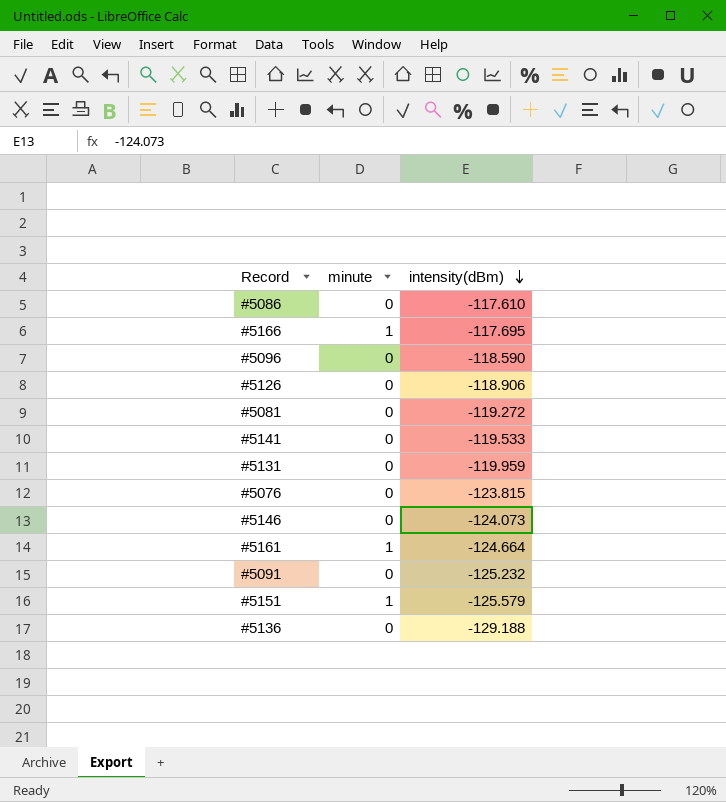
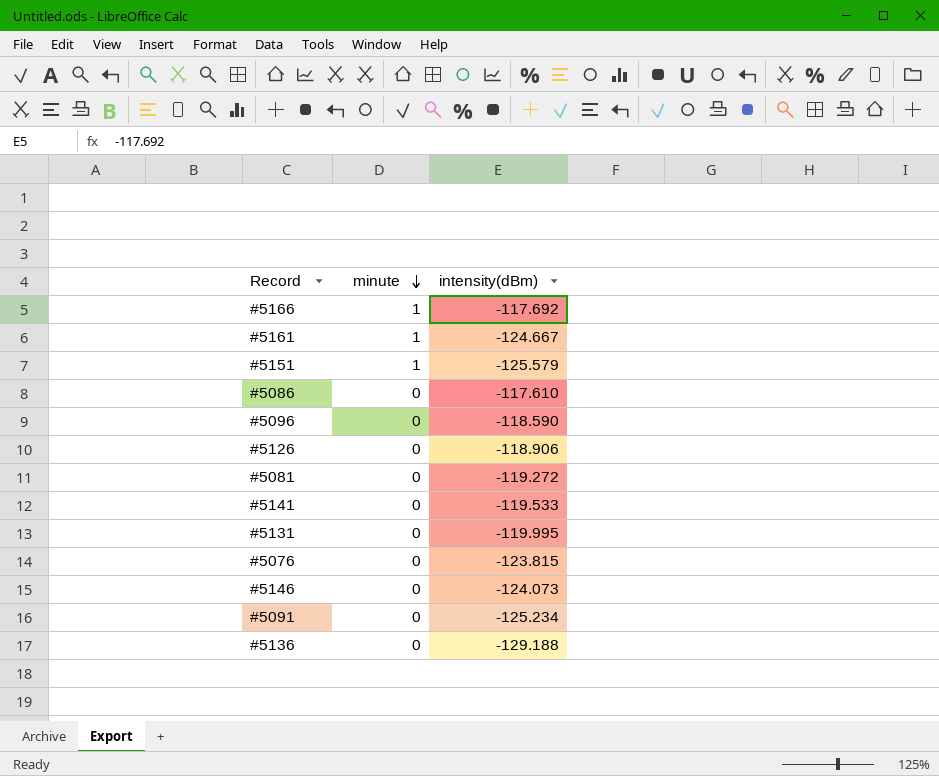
row order: intensity(dBm) descending -> minute descending
#5166 | intensity(dBm): -117.695 -> -117.692
#5161 | intensity(dBm): -124.664 -> -124.667
#5131 | intensity(dBm): -119.959 -> -119.995
#5091 | intensity(dBm): -125.232 -> -125.234

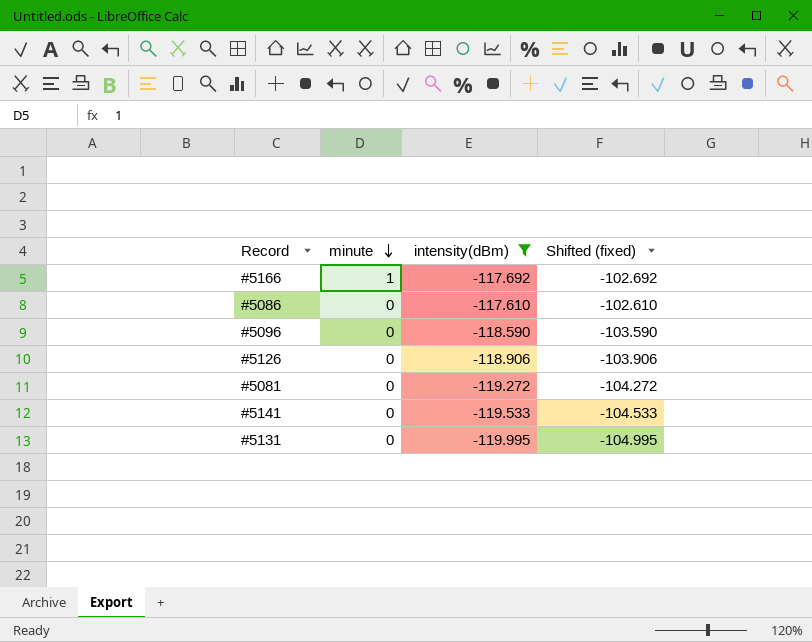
filter: none -> intensity(dBm) >= -119.995
column Shifted (fixed) | formula: none -> [intensity(dBm)] + 15

